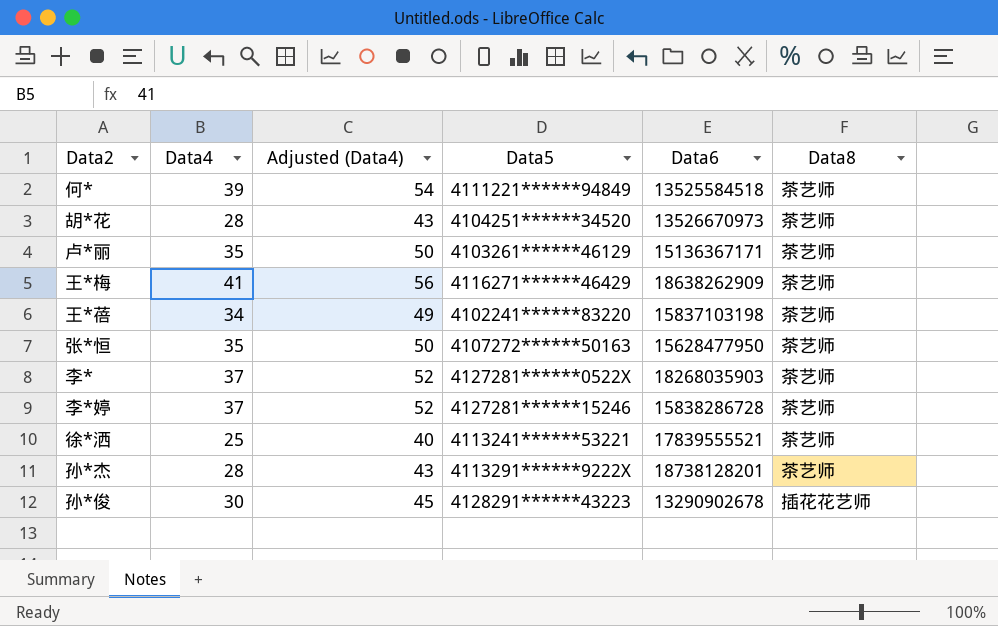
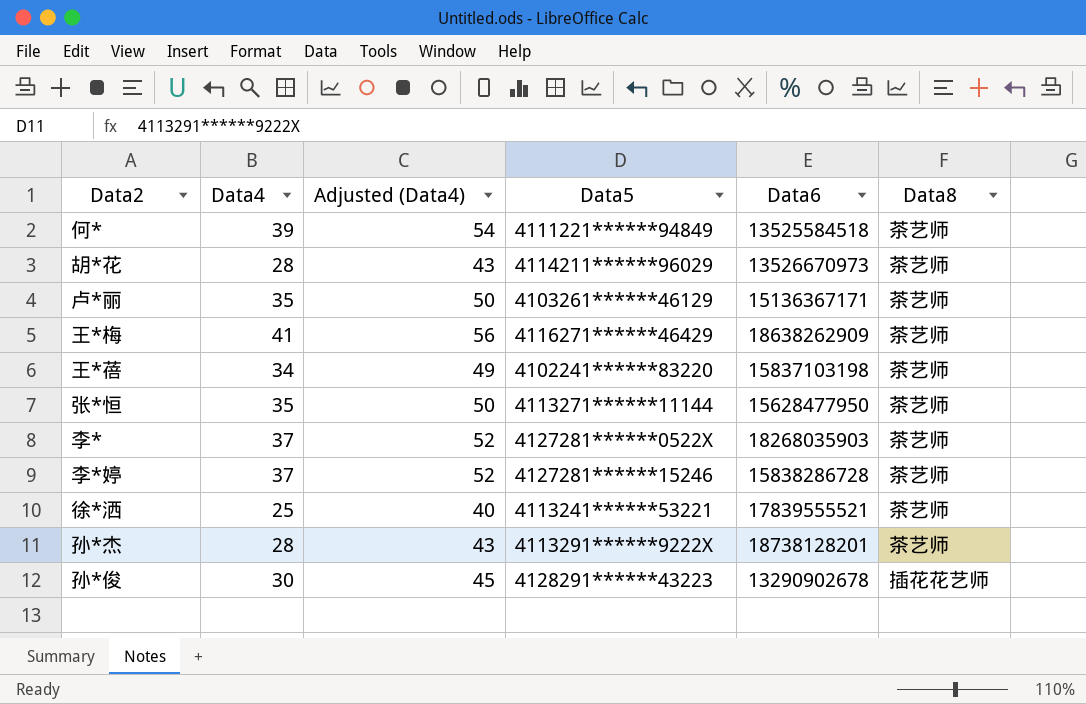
胡*花 | Data5: 4104251******34520 -> 4114211******96029
张*恒 | Data5: 4107272******50163 -> 4113271******11144

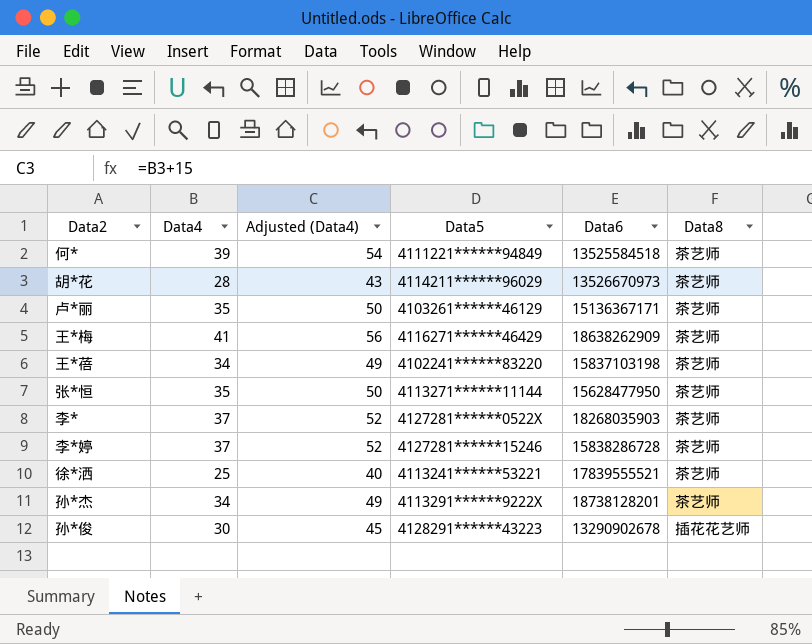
孙*杰 | Data4: 28 -> 34
孙*杰 | Adjusted (Data4): 43 -> 49

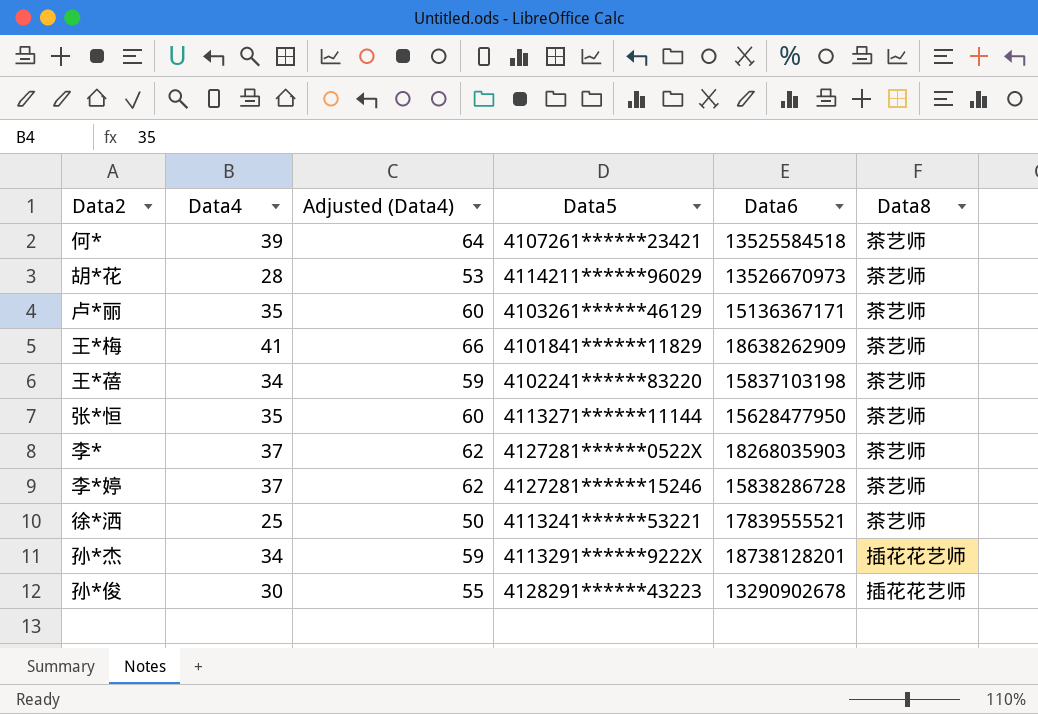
column Adjusted (Data4) | formula: [Data4] + 15 -> [Data4] + 25
何* | Data5: 4111221******94849 -> 4107261******23421
王*梅 | Data5: 4116271******46429 -> 4101841******11829
孙*杰 | Data8: 茶艺师 -> 插花花艺师

